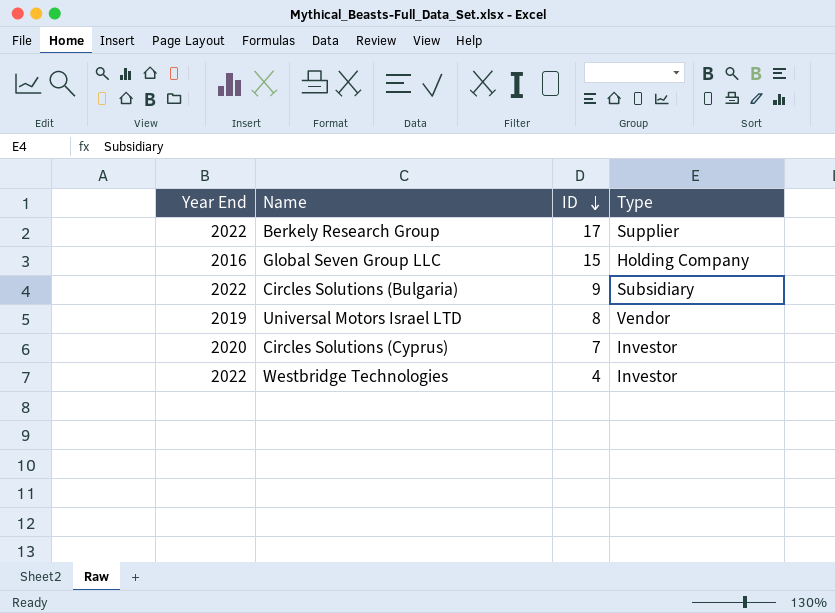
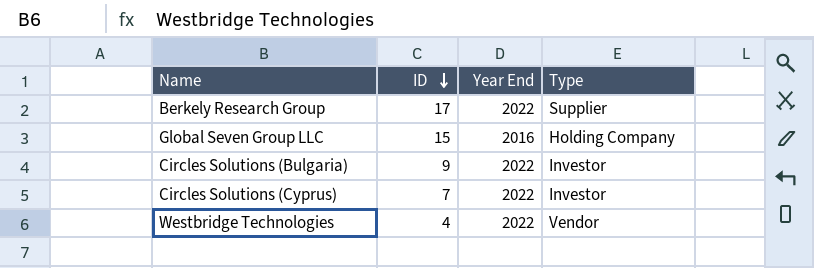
column Year End | position: 1 -> 3
row Universal Motors Israel LTD: 2019 | 8 | Vendor -> none
Circles Solutions (Bulgaria) | Type: Subsidiary -> Investor
Circles Solutions (Cyprus) | Year End: 2020 -> 2022
Westbridge Technologies | Type: Investor -> Vendor

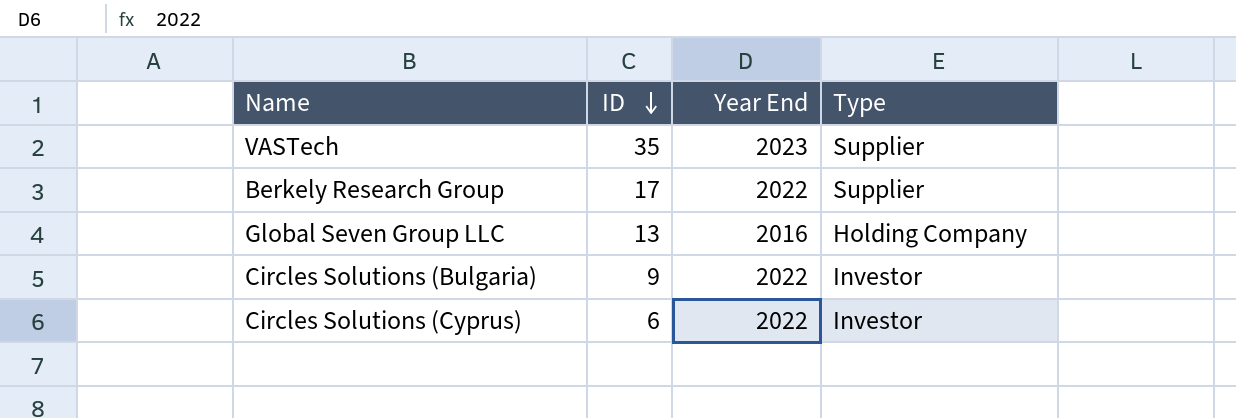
row Westbridge Technologies: 4 | 2022 | Vendor -> none
row VASTech: none -> 35 | 2023 | Supplier
Global Seven Group LLC | ID: 15 -> 13
Circles Solutions (Cyprus) | ID: 7 -> 6

